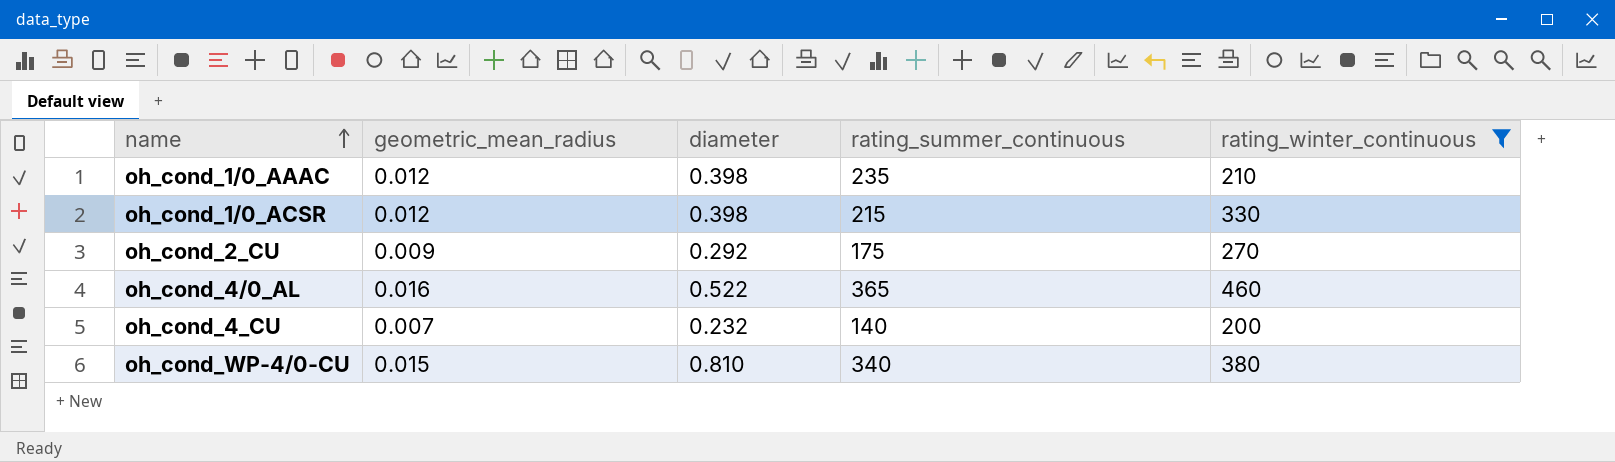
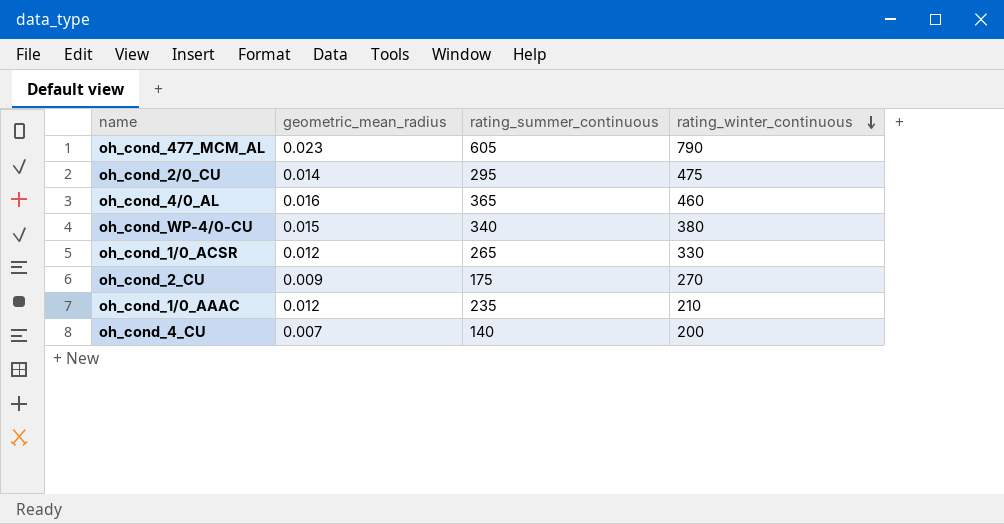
filter: rating_winter_continuous <= 460 -> none
row order: name ascending -> rating_winter_continuous descending
column diameter | position: 3 -> none
oh_cond_1/0_ACSR | rating_summer_continuous: 215 -> 265

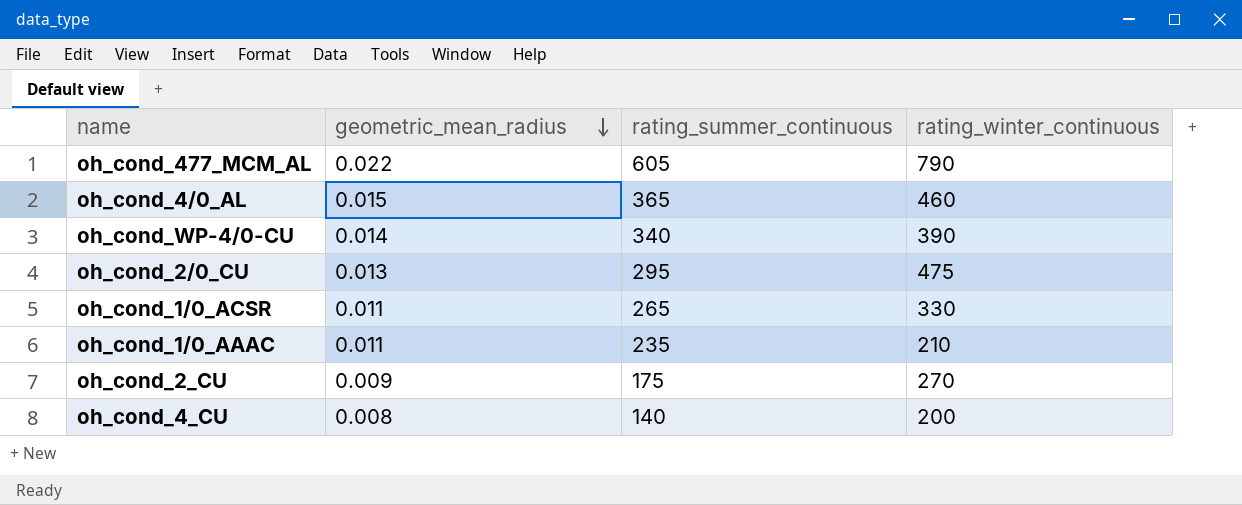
row order: rating_winter_continuous descending -> geometric_mean_radius descending
oh_cond_477_MCM_AL | geometric_mean_radius: 0.023 -> 0.022
oh_cond_4/0_AL | geometric_mean_radius: 0.016 -> 0.015
oh_cond_WP-4/0-CU | geometric_mean_radius: 0.015 -> 0.014
oh_cond_WP-4/0-CU | rating_winter_continuous: 380 -> 390
oh_cond_2/0_CU | geometric_mean_radius: 0.014 -> 0.013
oh_cond_1/0_ACSR | geometric_mean_radius: 0.012 -> 0.011
oh_cond_1/0_AAAC | geometric_mean_radius: 0.012 -> 0.011
oh_cond_4_CU | geometric_mean_radius: 0.007 -> 0.008

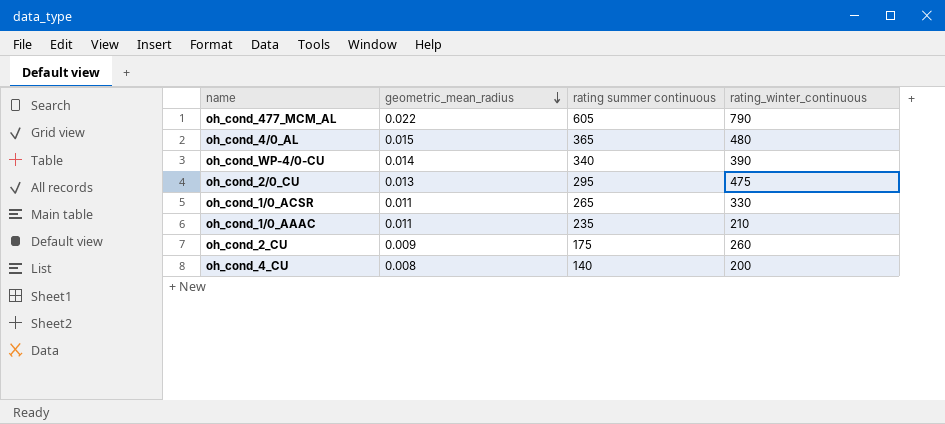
column name: rating_summer_continuous -> rating summer continuous
oh_cond_4/0_AL | rating_winter_continuous: 460 -> 480
oh_cond_2_CU | rating_winter_continuous: 270 -> 260

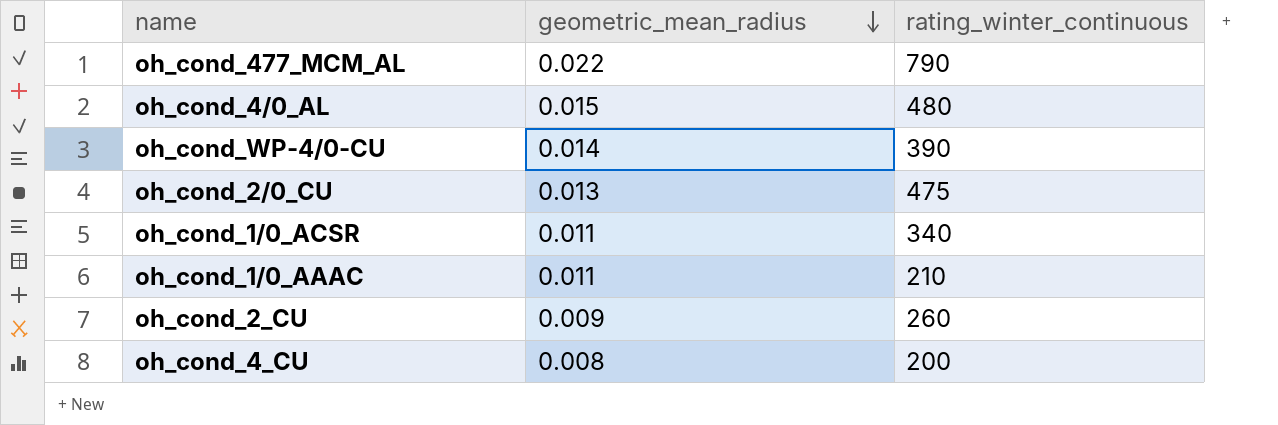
column rating summer continuous | position: 3 -> none
oh_cond_1/0_ACSR | rating_winter_continuous: 330 -> 340

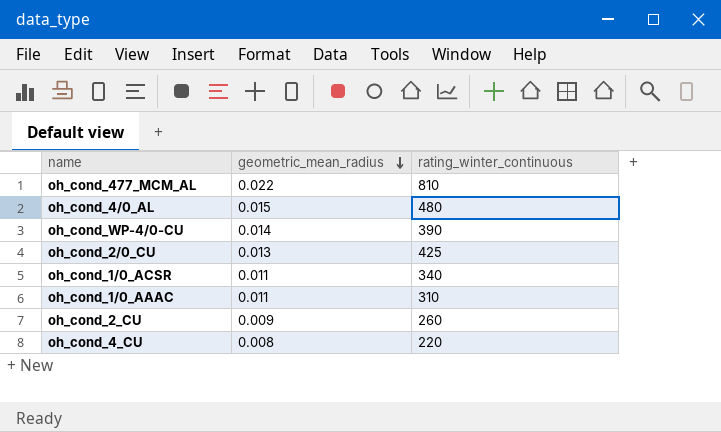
oh_cond_477_MCM_AL | rating_winter_continuous: 790 -> 810
oh_cond_2/0_CU | rating_winter_continuous: 475 -> 425
oh_cond_1/0_AAAC | rating_winter_continuous: 210 -> 310
oh_cond_4_CU | rating_winter_continuous: 200 -> 220

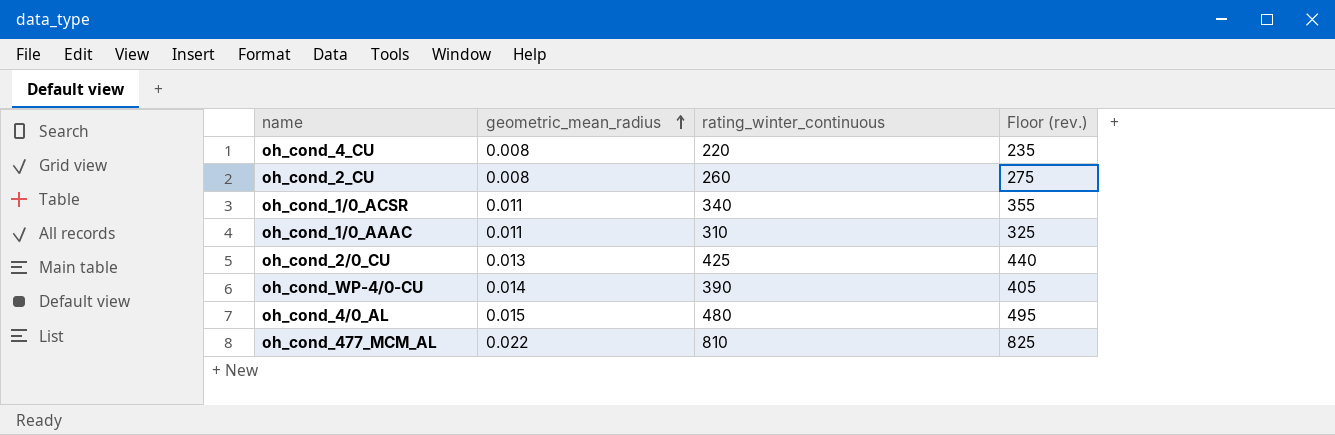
row order: geometric_mean_radius descending -> geometric_mean_radius ascending
column Floor (rev.) | formula: none -> [rating_winter_continuous] + 15
oh_cond_2_CU | geometric_mean_radius: 0.009 -> 0.008

